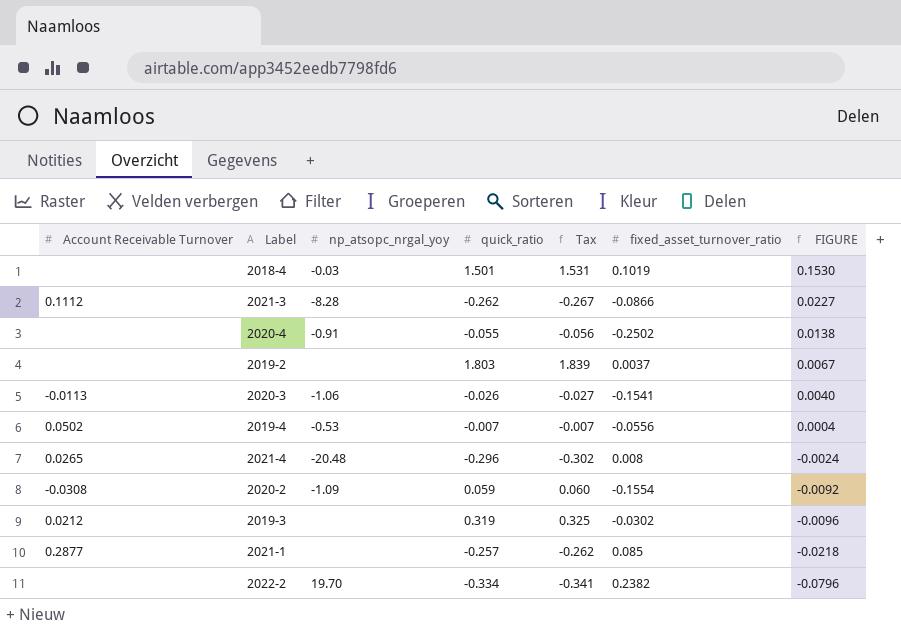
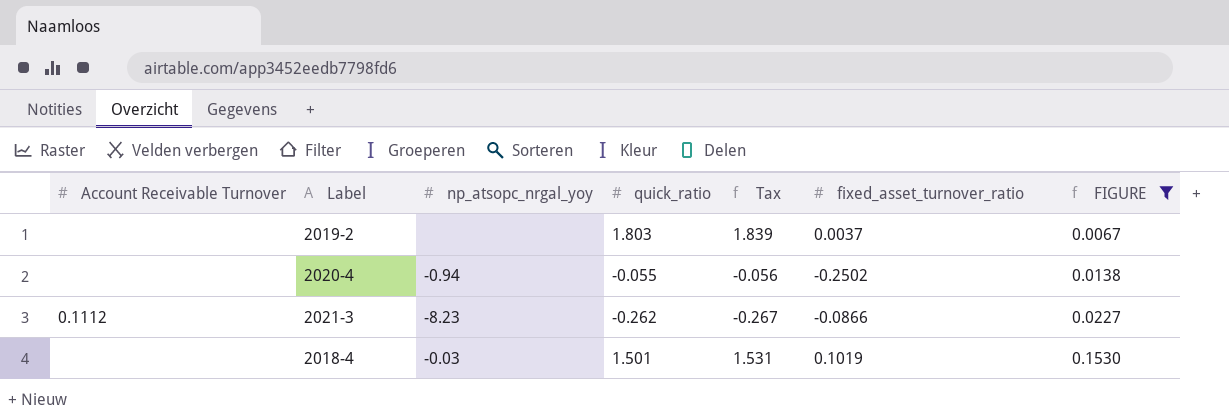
filter: none -> FIGURE >= 0.0067
row order: FIGURE descending -> FIGURE ascending
2020-4 | np_atsopc_nrgal_yoy: -0.91 -> -0.94
2021-3 | np_atsopc_nrgal_yoy: -8.28 -> -8.23

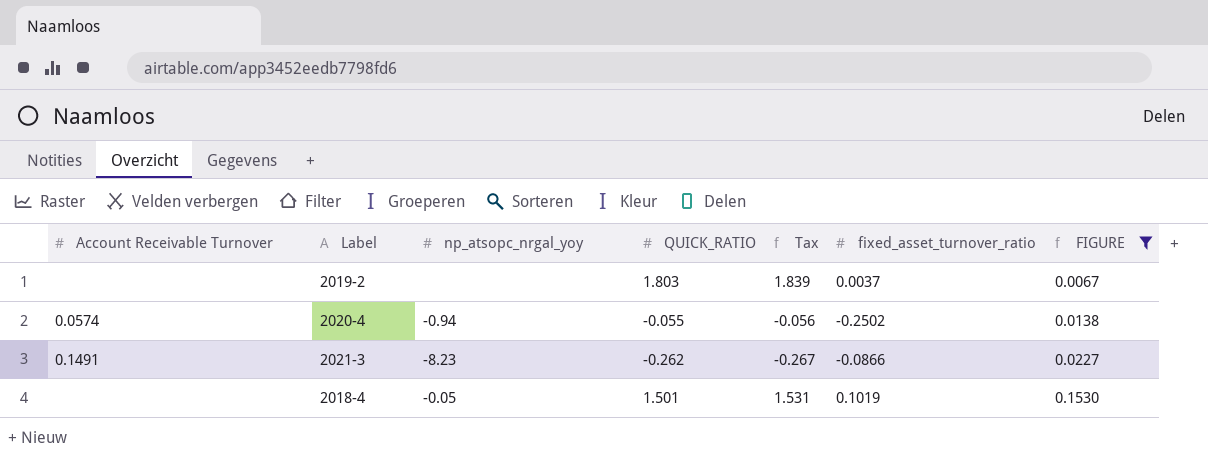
column name: quick_ratio -> QUICK_RATIO
2020-4 | Account Receivable Turnover: none -> 0.0574
2021-3 | Account Receivable Turnover: 0.1112 -> 0.1491
2018-4 | np_atsopc_nrgal_yoy: -0.03 -> -0.05

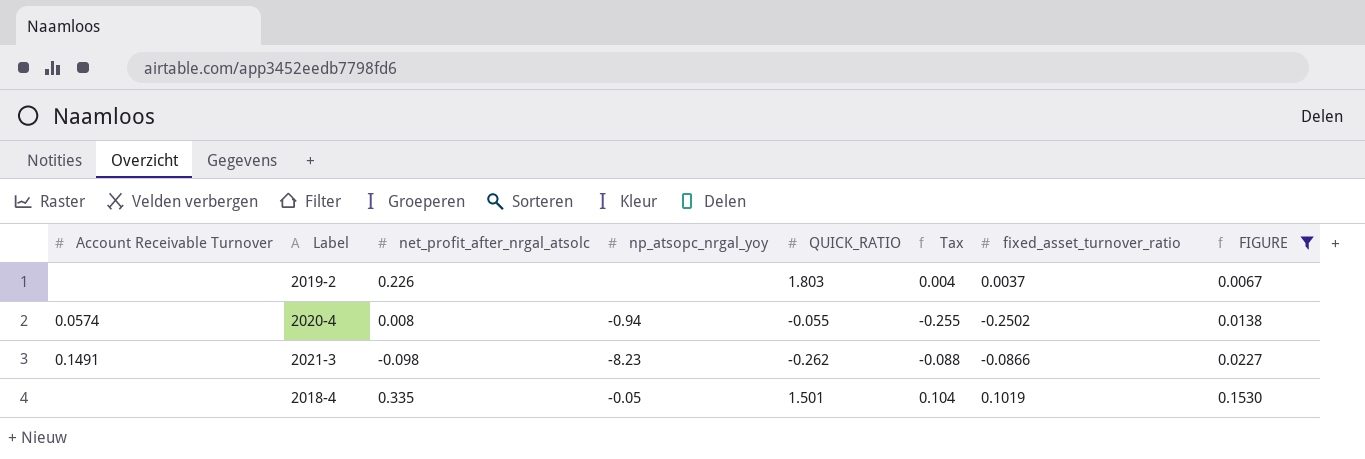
column net_profit_after_nrgal_atsolc | position: none -> 3
column Tax | formula: [QUICK_RATIO] * 1.02 -> [fixed_asset_turnover_ratio] * 1.02

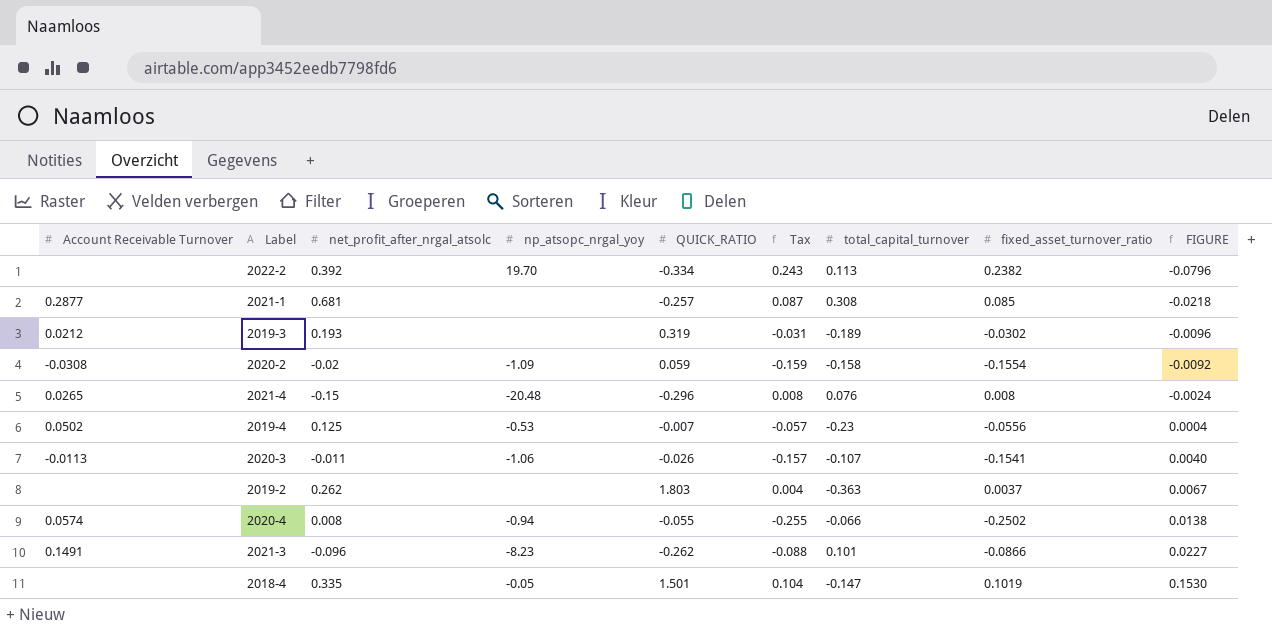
filter: FIGURE >= 0.0067 -> none
column total_capital_turnover | position: none -> 7
2019-2 | net_profit_after_nrgal_atsolc: 0.226 -> 0.262
2021-3 | net_profit_after_nrgal_atsolc: -0.098 -> -0.096

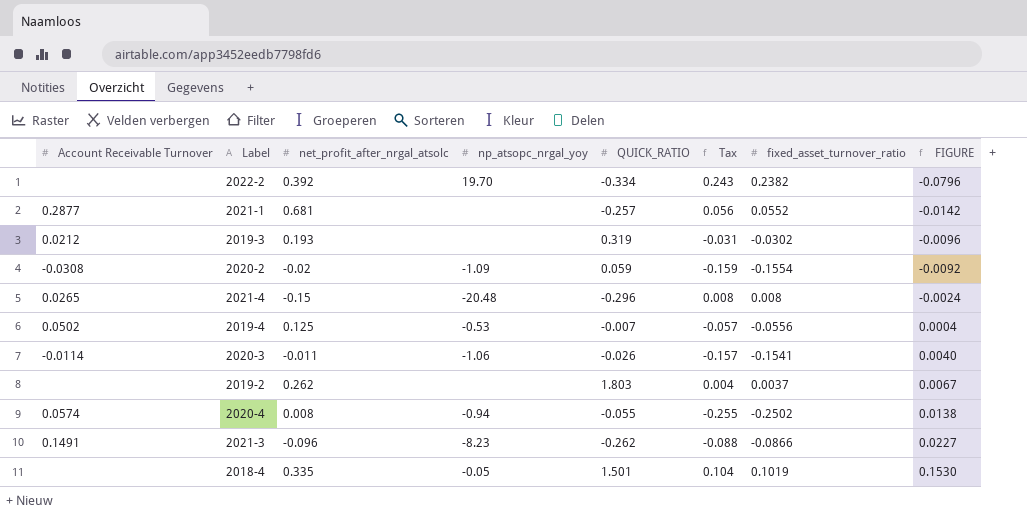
column total_capital_turnover | position: 7 -> none
2021-1 | Tax: 0.087 -> 0.056
2021-1 | fixed_asset_turnover_ratio: 0.085 -> 0.0552
2021-1 | FIGURE: -0.0218 -> -0.0142
2020-3 | Account Receivable Turnover: -0.0113 -> -0.0114

